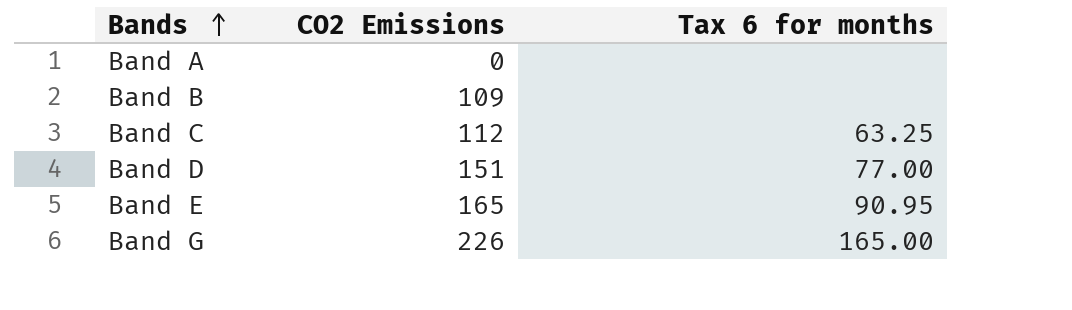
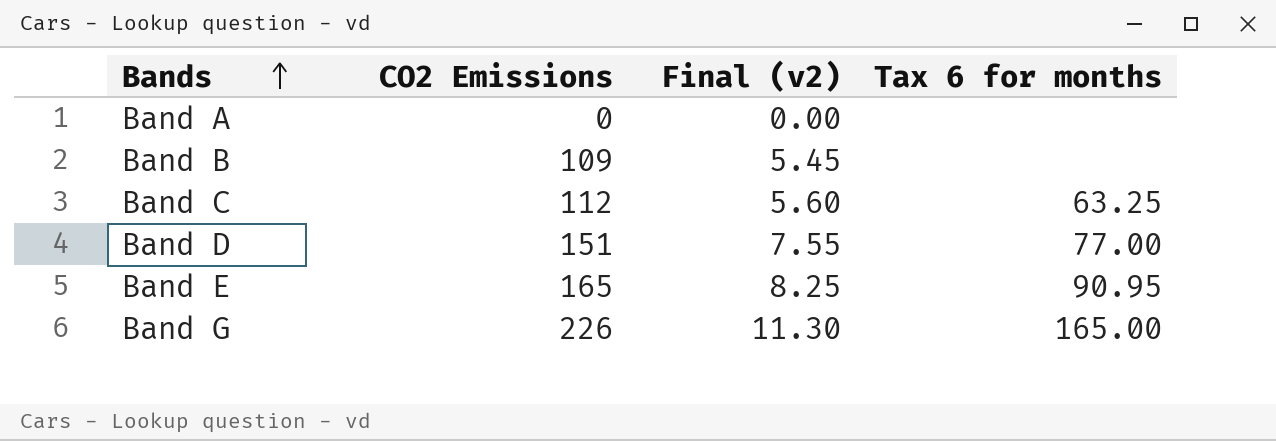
column Final (v2) | formula: none -> [CO2 Emissions] * 0.05

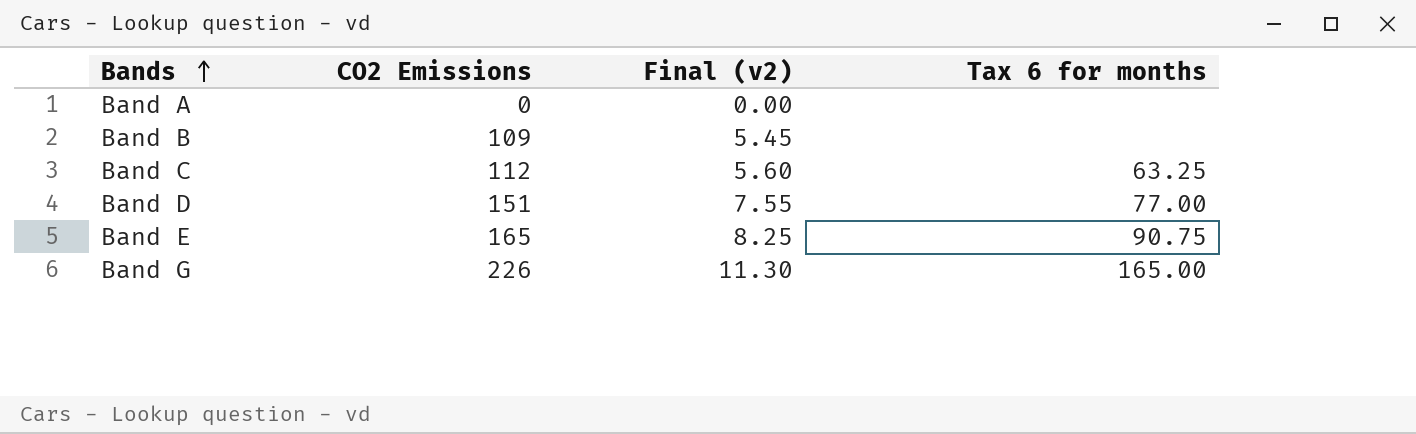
Band E | Tax 6 for months: 90.95 -> 90.75

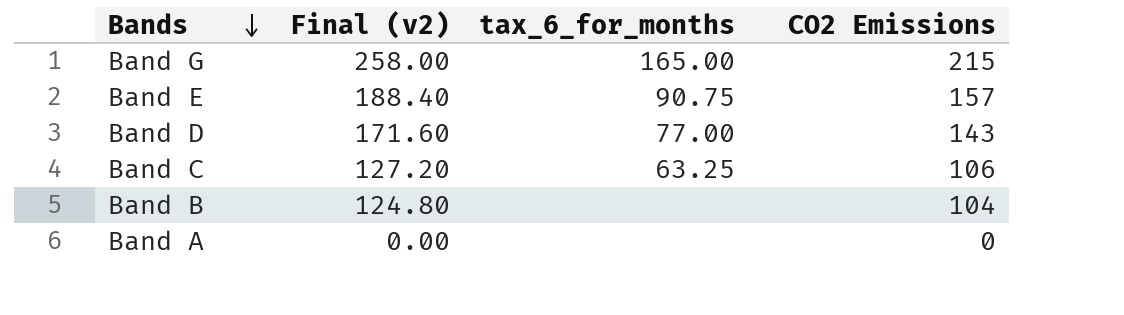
row order: Bands ascending -> Bands descending
column Final (v2) | formula: [CO2 Emissions] * 0.05 -> [CO2 Emissions] * 1.2
column name: Tax 6 for months -> tax_6_for_months
column CO2 Emissions | position: 2 -> 4
Band G | CO2 Emissions: 226 -> 215
Band E | CO2 Emissions: 165 -> 157
Band D | CO2 Emissions: 151 -> 143
Band C | CO2 Emissions: 112 -> 106
Band B | CO2 Emissions: 109 -> 104

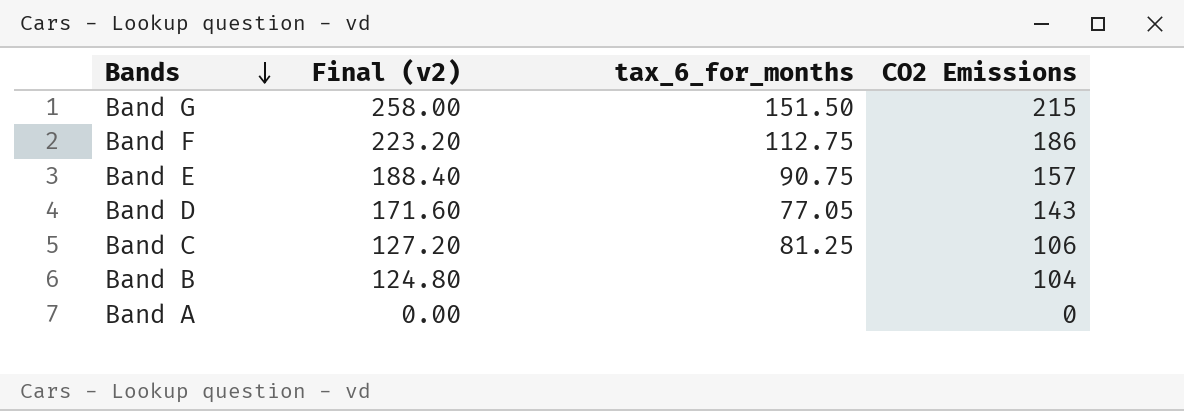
Band G | tax_6_for_months: 165.00 -> 151.50
row Band F: none -> 223.20 | 112.75 | 186
Band D | tax_6_for_months: 77.00 -> 77.05
Band C | tax_6_for_months: 63.25 -> 81.25

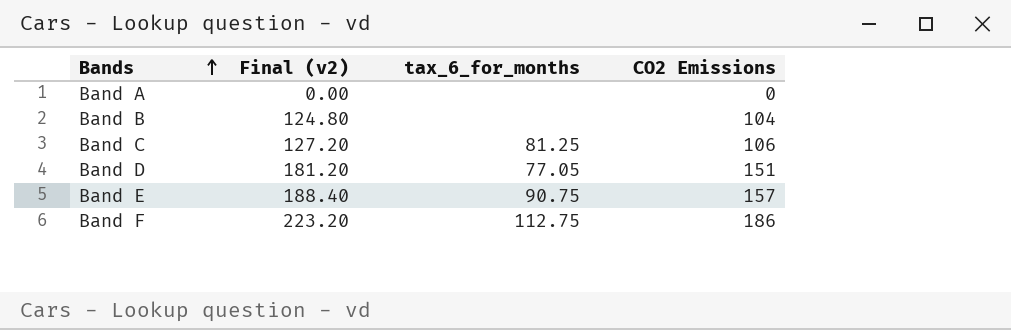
row order: Bands descending -> Bands ascending
row Band G: 258.00 | 151.50 | 215 -> none
Band D | Final (v2): 171.60 -> 181.20
Band D | CO2 Emissions: 143 -> 151

